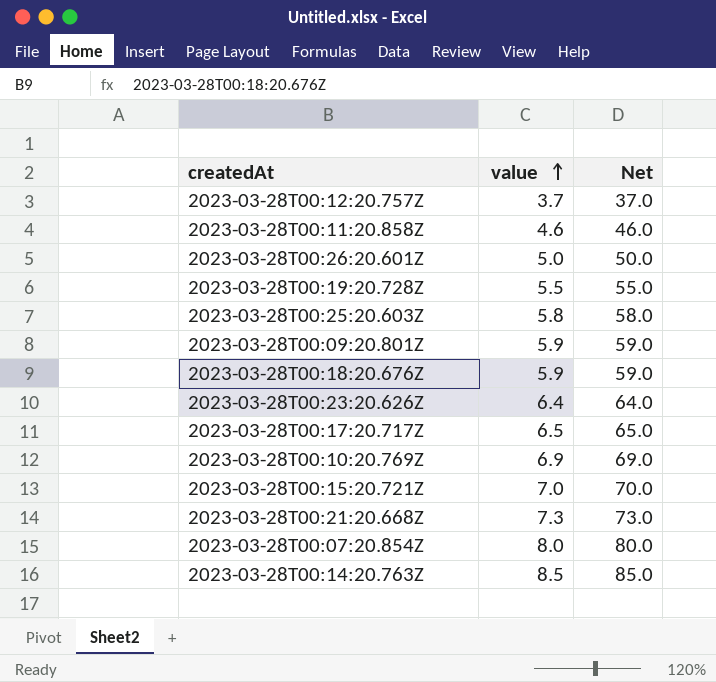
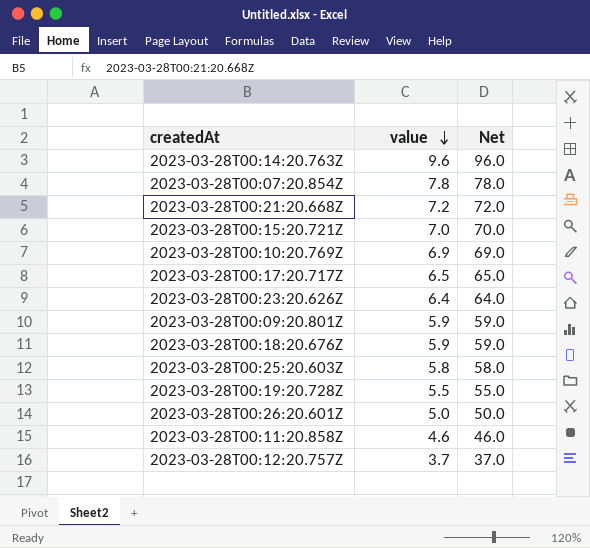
row order: value ascending -> value descending
2023-03-28T00:14:20.763Z | value: 8.5 -> 9.6
2023-03-28T00:14:20.763Z | Net: 85.0 -> 96.0
2023-03-28T00:07:20.854Z | value: 8.0 -> 7.8
2023-03-28T00:07:20.854Z | Net: 80.0 -> 78.0
2023-03-28T00:21:20.668Z | value: 7.3 -> 7.2
2023-03-28T00:21:20.668Z | Net: 73.0 -> 72.0

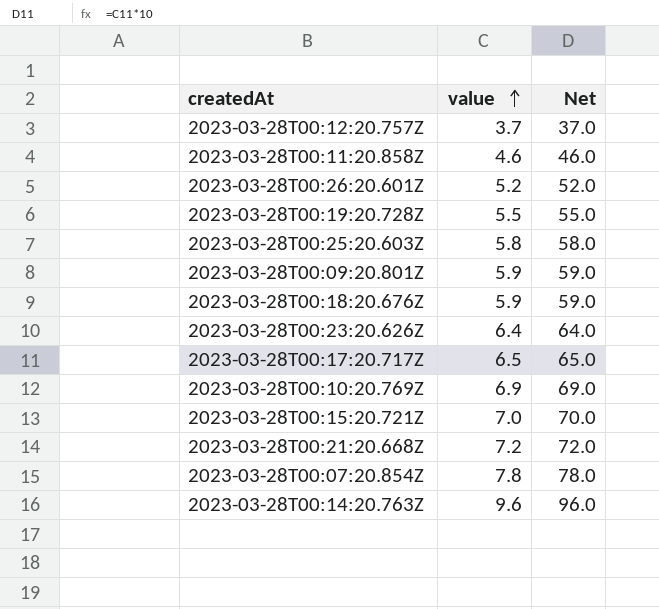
row order: value descending -> value ascending
2023-03-28T00:26:20.601Z | value: 5.0 -> 5.2
2023-03-28T00:26:20.601Z | Net: 50.0 -> 52.0

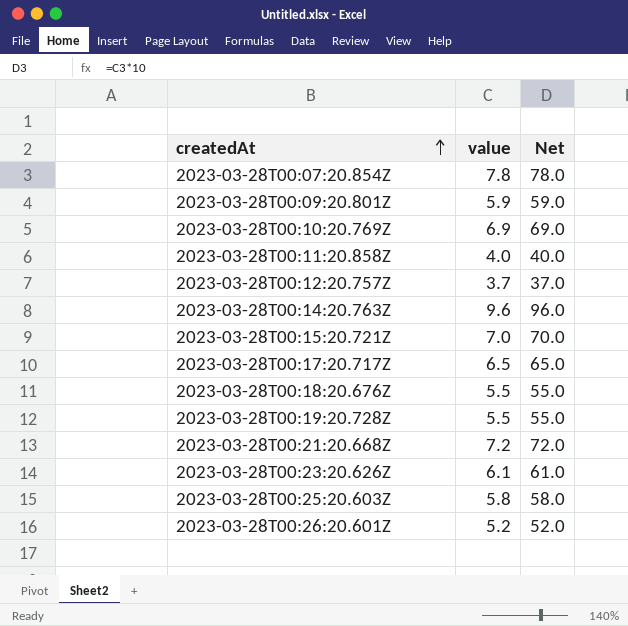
row order: value ascending -> createdAt ascending
2023-03-28T00:11:20.858Z | value: 4.6 -> 4.0
2023-03-28T00:11:20.858Z | Net: 46.0 -> 40.0
2023-03-28T00:18:20.676Z | value: 5.9 -> 5.5
2023-03-28T00:18:20.676Z | Net: 59.0 -> 55.0
2023-03-28T00:23:20.626Z | value: 6.4 -> 6.1
2023-03-28T00:23:20.626Z | Net: 64.0 -> 61.0

